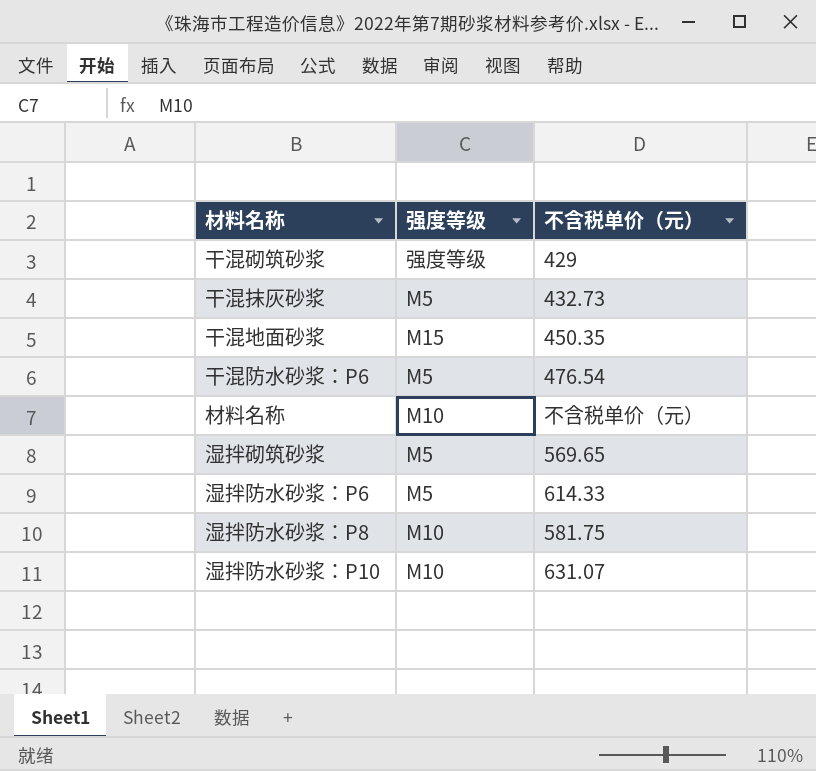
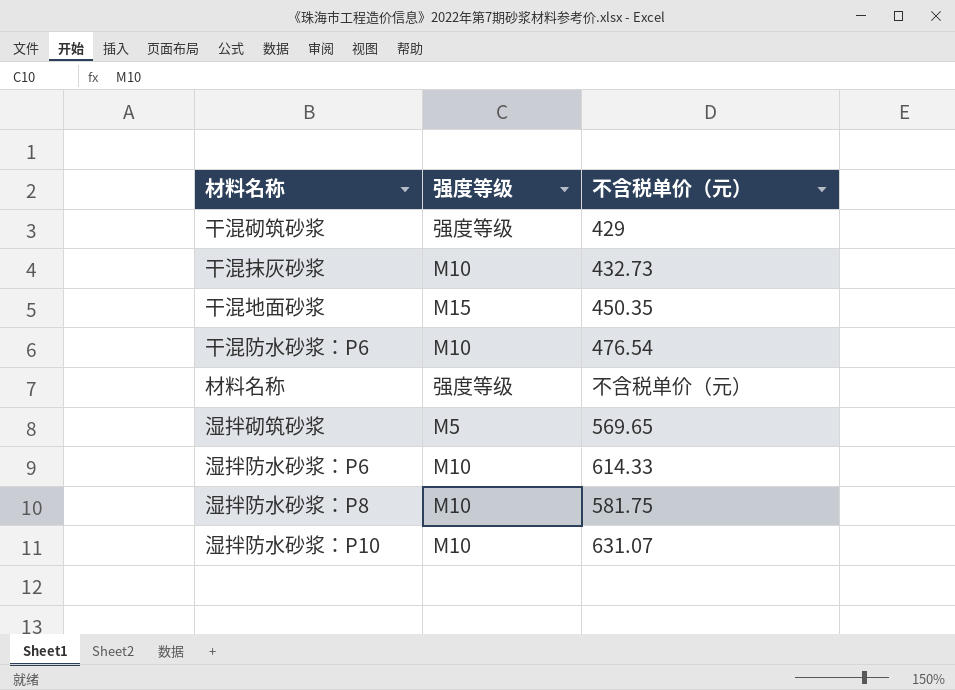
干混抹灰砂浆 | 强度等级: M5 -> M10
干混防水砂浆：P6 | 强度等级: M5 -> M10
材料名称 | 强度等级: M10 -> 强度等级
湿拌防水砂浆：P6 | 强度等级: M5 -> M10

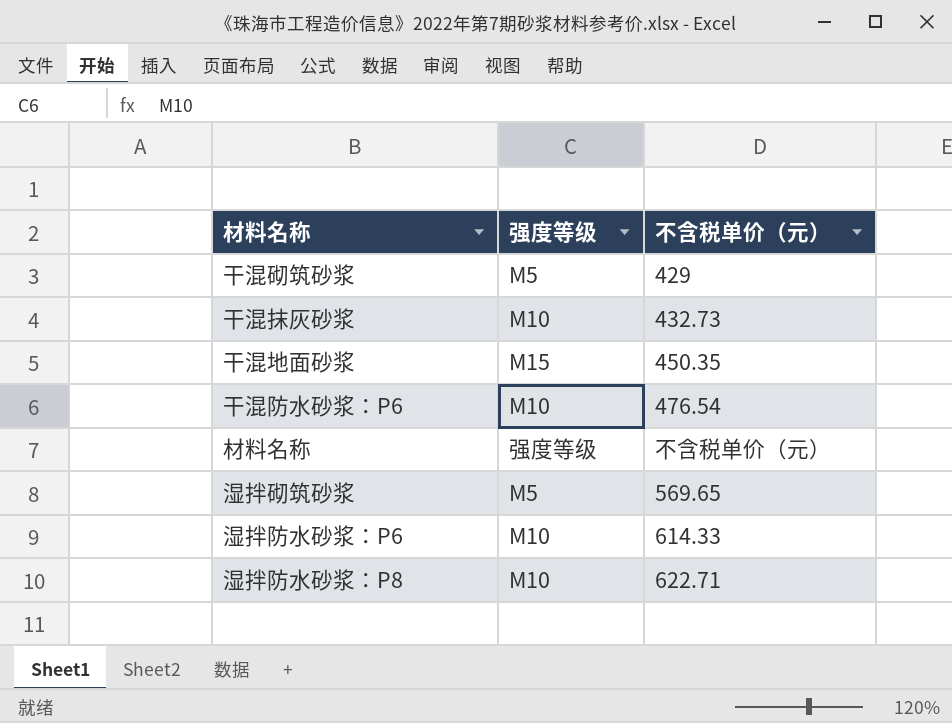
row 湿拌防水砂浆：P10: M10 | 631.07 -> none
干混砌筑砂浆 | 强度等级: 强度等级 -> M5
湿拌防水砂浆：P8 | 不含税单价（元）: 581.75 -> 622.71

